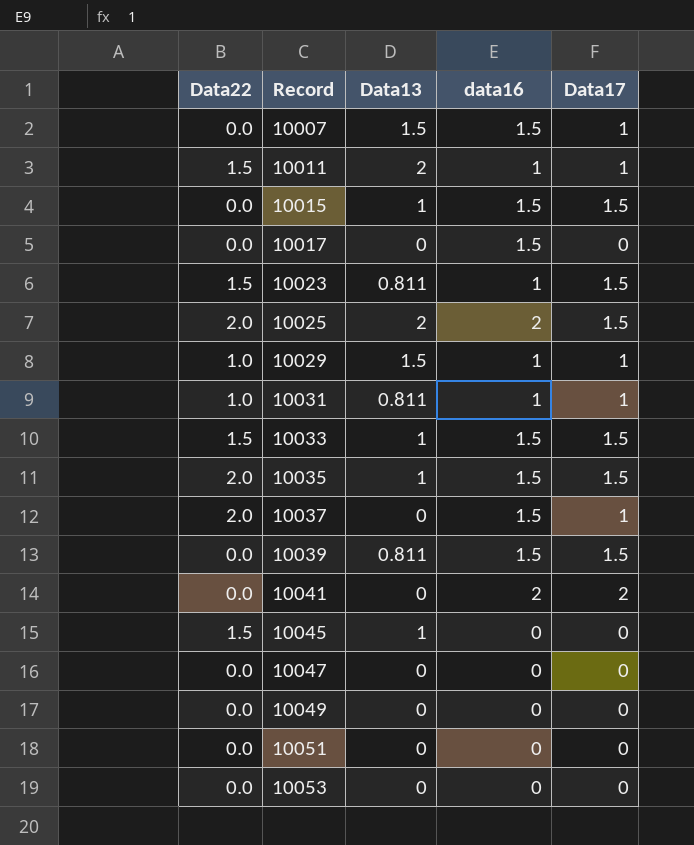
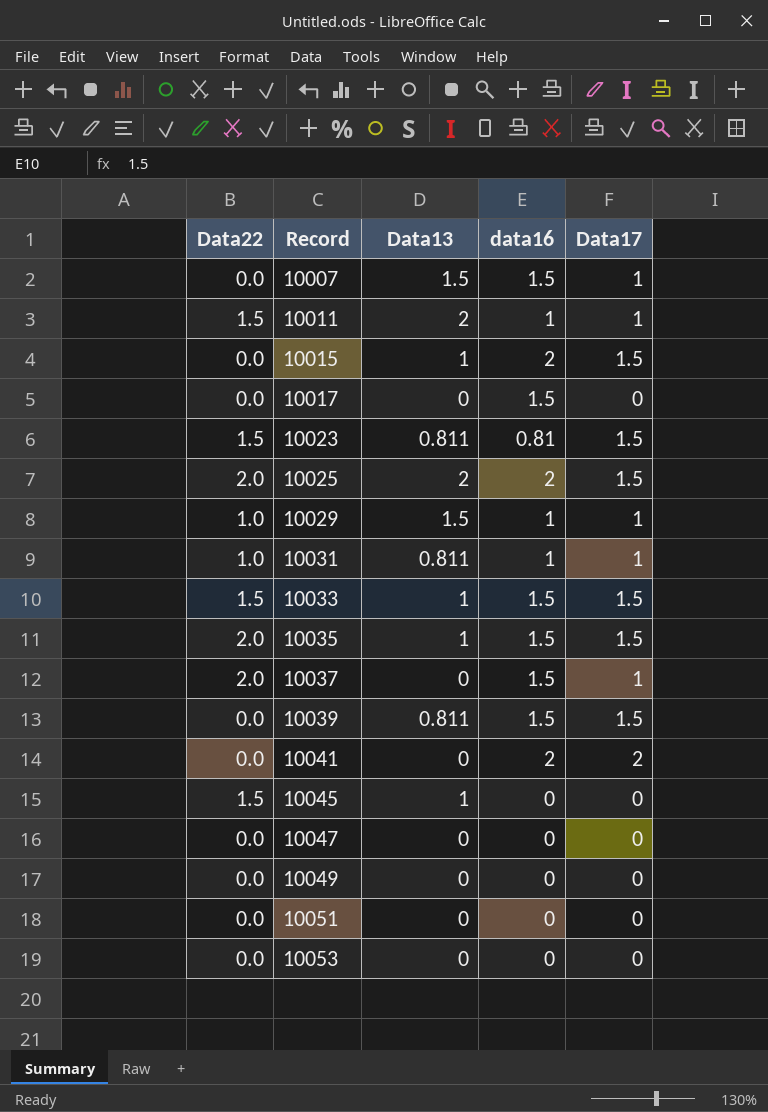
10015 | data16: 1.5 -> 2
10023 | data16: 1 -> 0.81

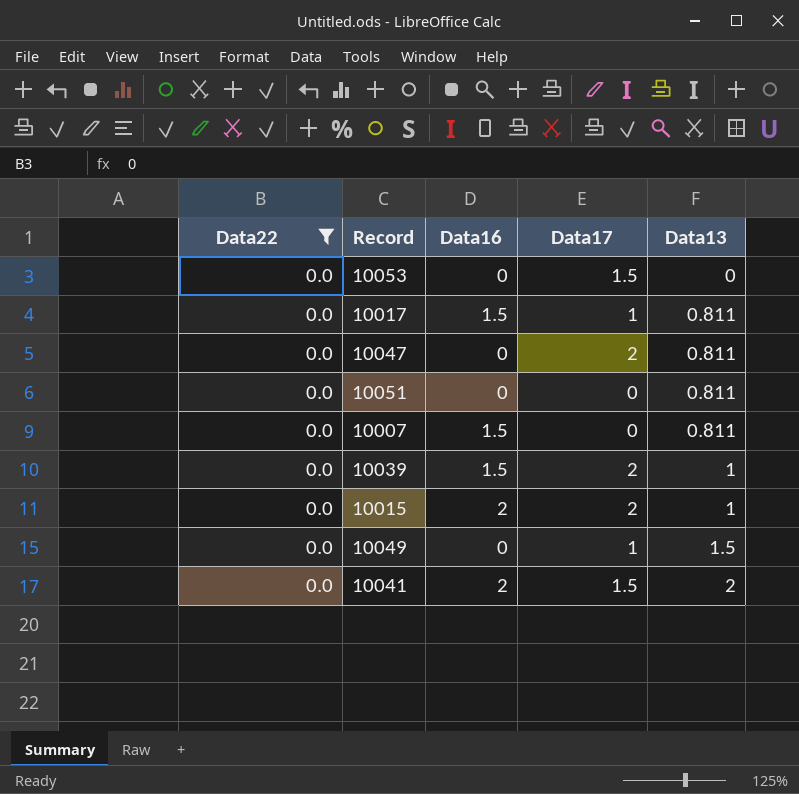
filter: none -> Data22 = 0.0
row order: Record ascending -> Data13 ascending
column name: data16 -> Data16
column Data13 | position: 3 -> 5
10053 | Data17: 0 -> 1.5
10017 | Data17: 0 -> 1
10017 | Data13: 0 -> 0.811
10047 | Data17: 0 -> 2
10047 | Data13: 0 -> 0.811
10051 | Data13: 0 -> 0.811
10007 | Data17: 1 -> 0
10007 | Data13: 1.5 -> 0.811
10039 | Data17: 1.5 -> 2
10039 | Data13: 0.811 -> 1
10015 | Data17: 1.5 -> 2
10049 | Data17: 0 -> 1
10049 | Data13: 0 -> 1.5
10041 | Data17: 2 -> 1.5
10041 | Data13: 0 -> 2

